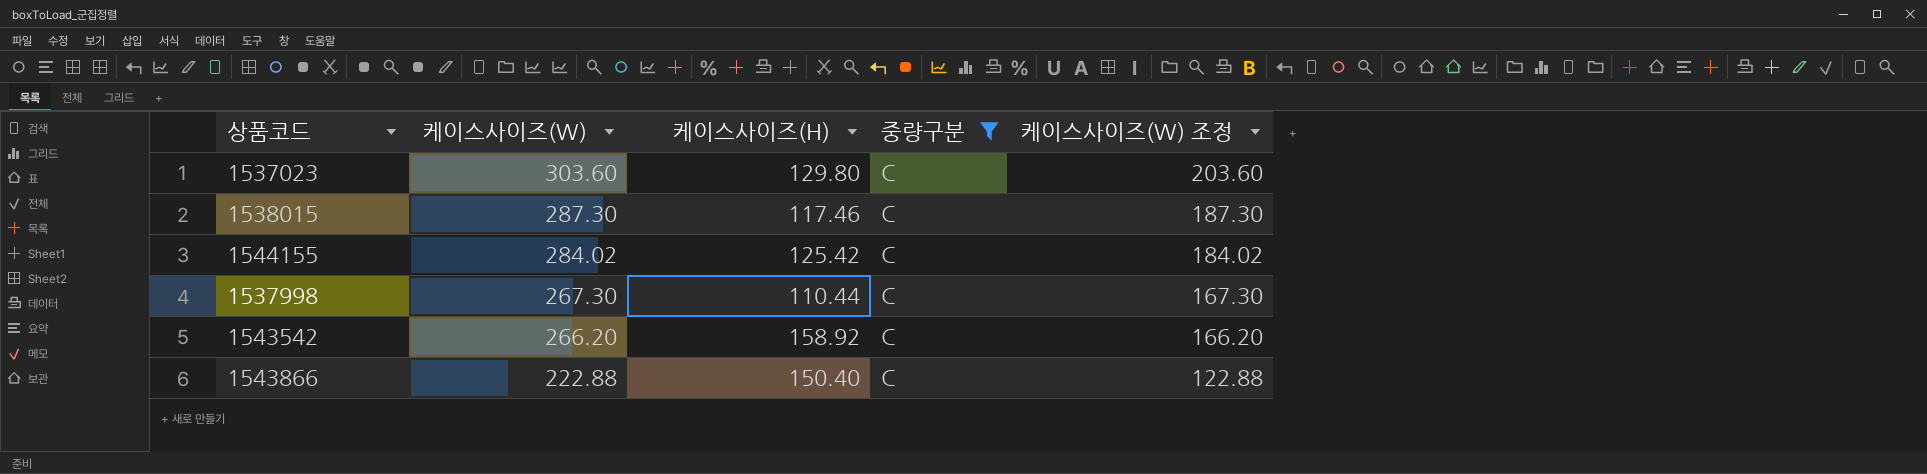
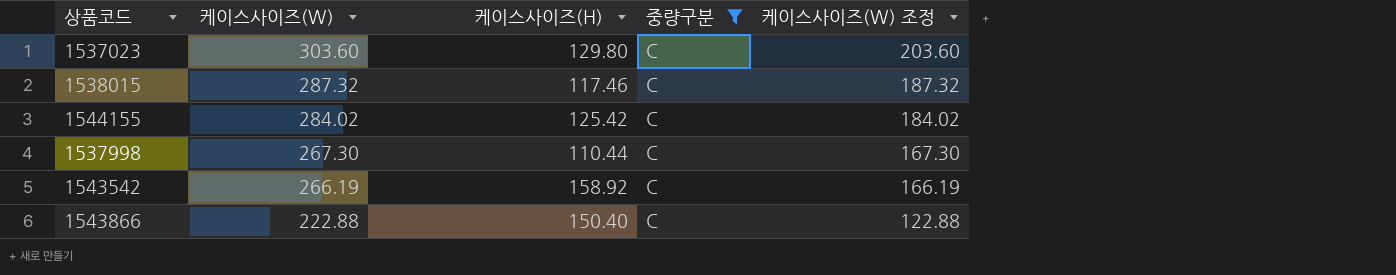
1538015 | 케이스사이즈(W): 287.30 -> 287.32
1538015 | 케이스사이즈(W) 조정: 187.30 -> 187.32
1543542 | 케이스사이즈(W): 266.20 -> 266.19
1543542 | 케이스사이즈(W) 조정: 166.20 -> 166.19

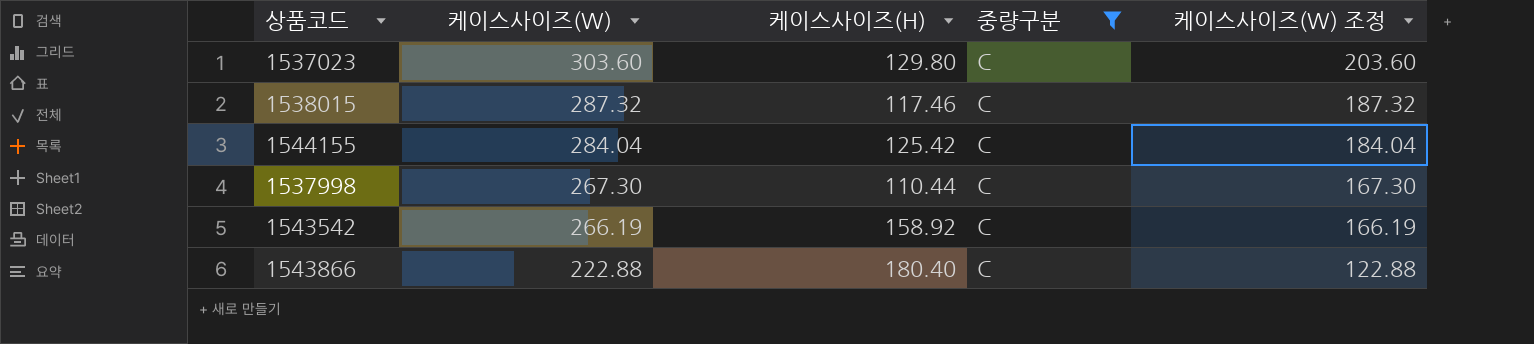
1544155 | 케이스사이즈(W): 284.02 -> 284.04
1544155 | 케이스사이즈(W) 조정: 184.02 -> 184.04
1543866 | 케이스사이즈(H): 150.40 -> 180.40

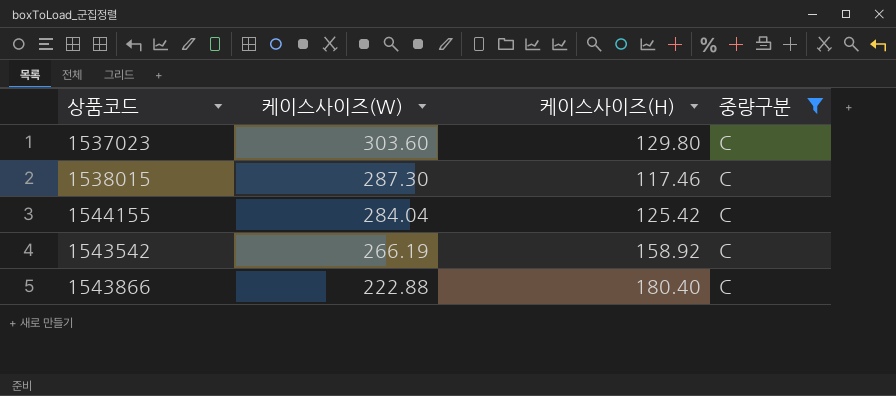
column 케이스사이즈(W) 조정 | formula: [케이스사이즈(W)] - 100 -> none
row 1537998: 267.30 | 110.44 | C | 167.30 -> none
1538015 | 케이스사이즈(W): 287.32 -> 287.30

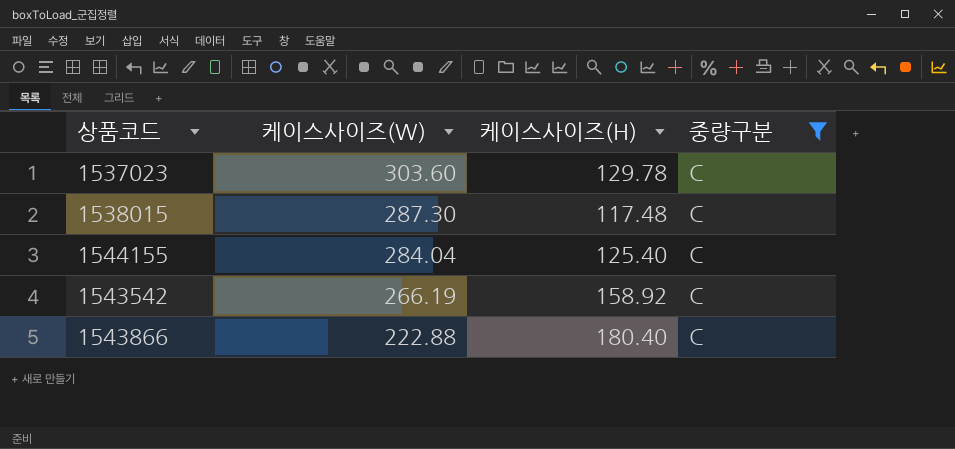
1537023 | 케이스사이즈(H): 129.80 -> 129.78
1538015 | 케이스사이즈(H): 117.46 -> 117.48
1544155 | 케이스사이즈(H): 125.42 -> 125.40

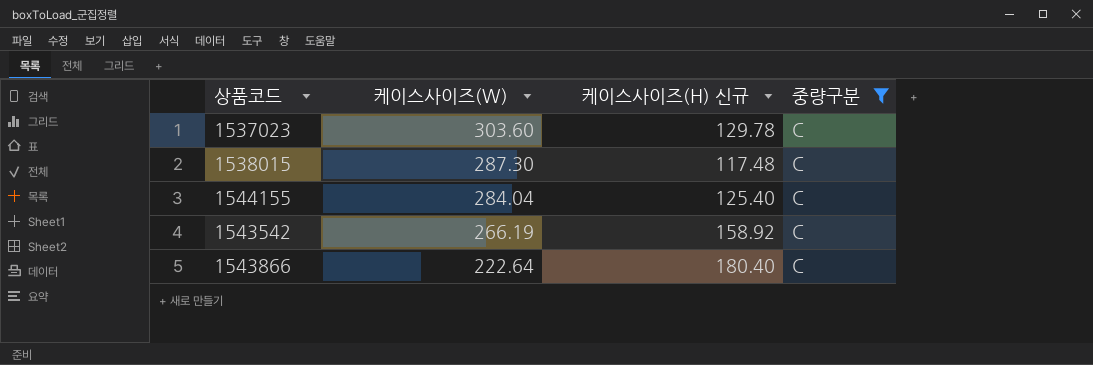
column name: 케이스사이즈(H) -> 케이스사이즈(H) 신규
1543866 | 케이스사이즈(W): 222.88 -> 222.64

